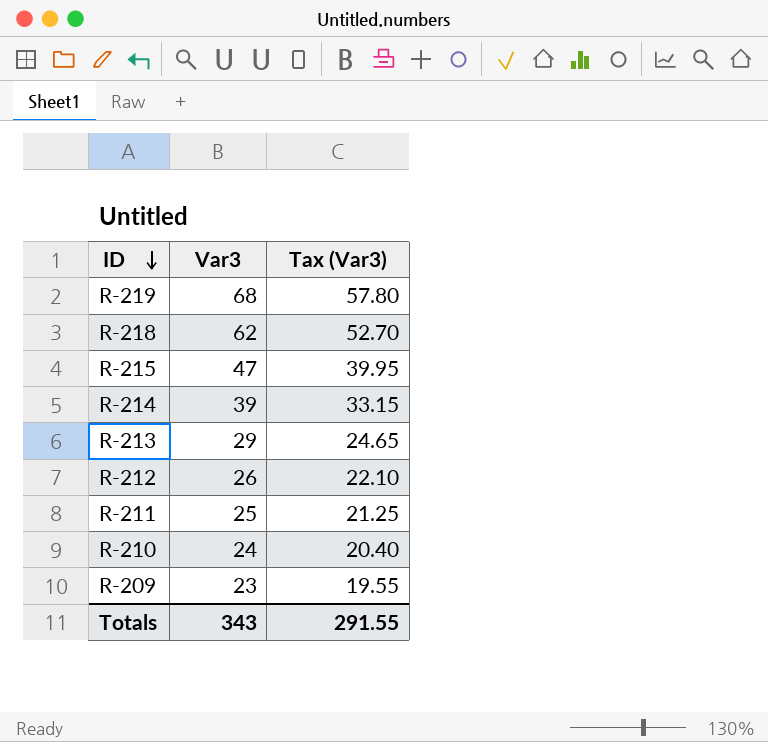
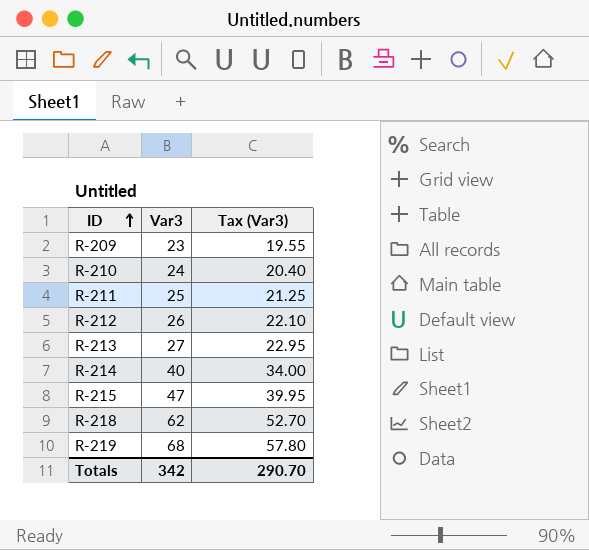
row order: ID descending -> ID ascending
R-213 | Var3: 29 -> 27
R-213 | Tax (Var3): 24.65 -> 22.95
R-214 | Var3: 39 -> 40
R-214 | Tax (Var3): 33.15 -> 34.00
Totals | Var3: 343 -> 342
Totals | Tax (Var3): 291.55 -> 290.70

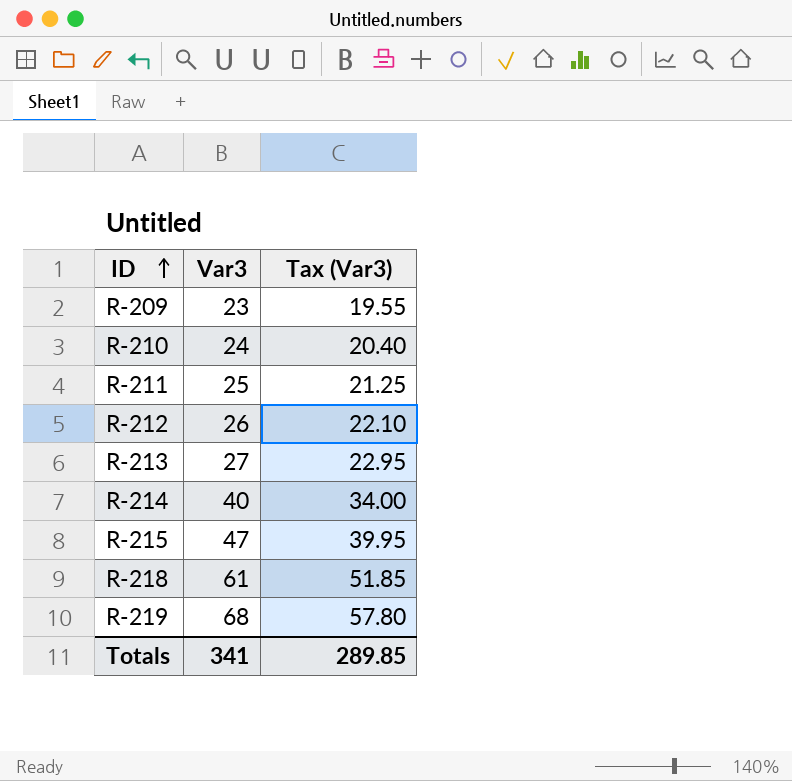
R-218 | Var3: 62 -> 61
R-218 | Tax (Var3): 52.70 -> 51.85
Totals | Var3: 342 -> 341
Totals | Tax (Var3): 290.70 -> 289.85

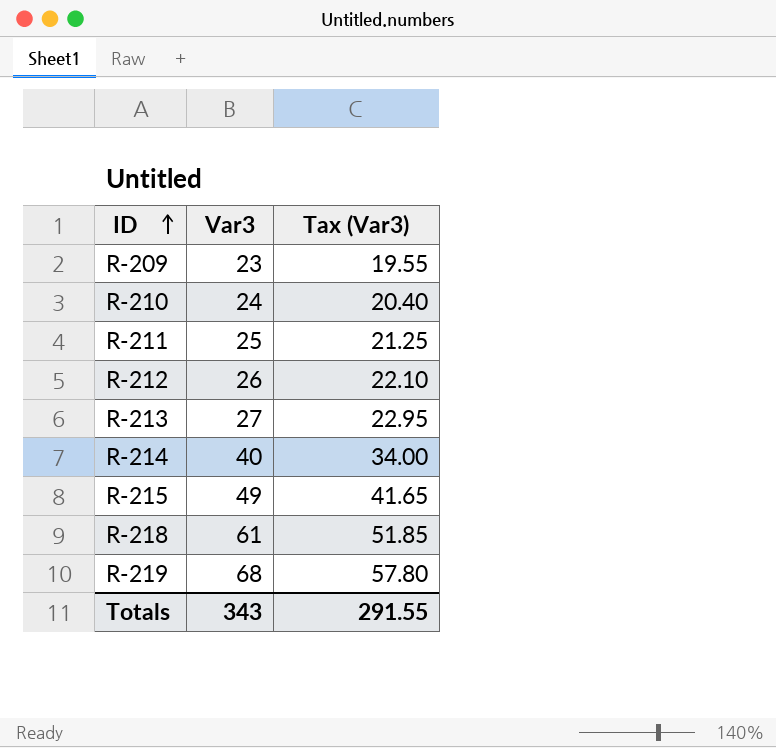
R-215 | Var3: 47 -> 49
R-215 | Tax (Var3): 39.95 -> 41.65
Totals | Var3: 341 -> 343
Totals | Tax (Var3): 289.85 -> 291.55

